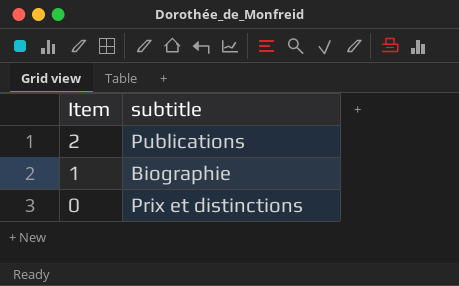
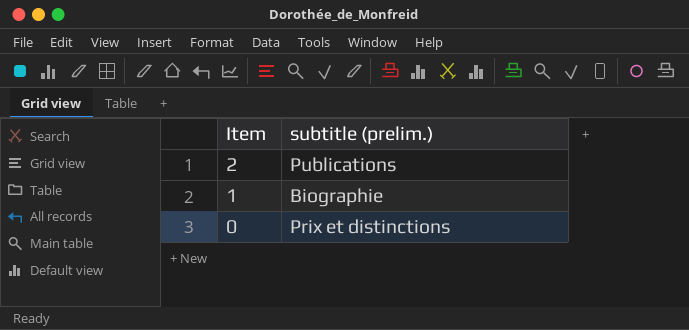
column name: subtitle -> subtitle (prelim.)

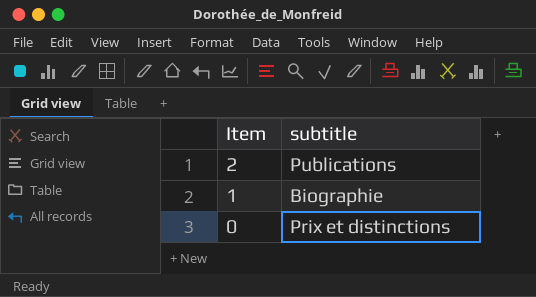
column name: subtitle (prelim.) -> subtitle

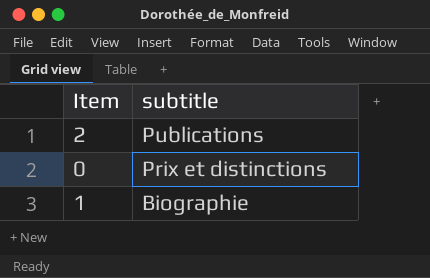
row order: Item descending -> subtitle descending

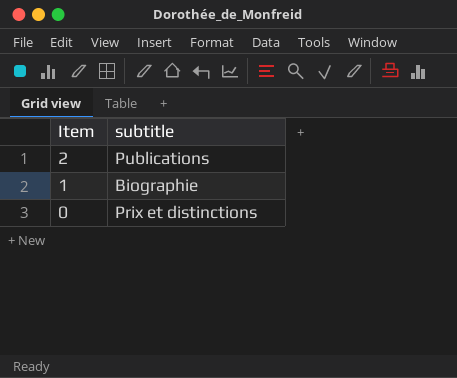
row order: subtitle descending -> Item descending

